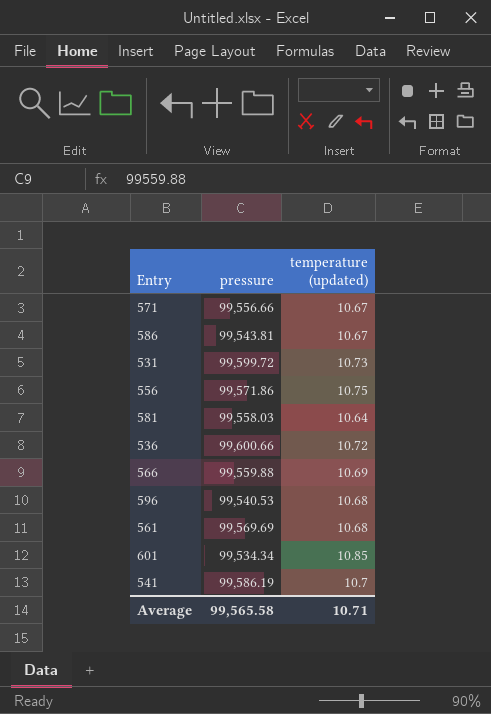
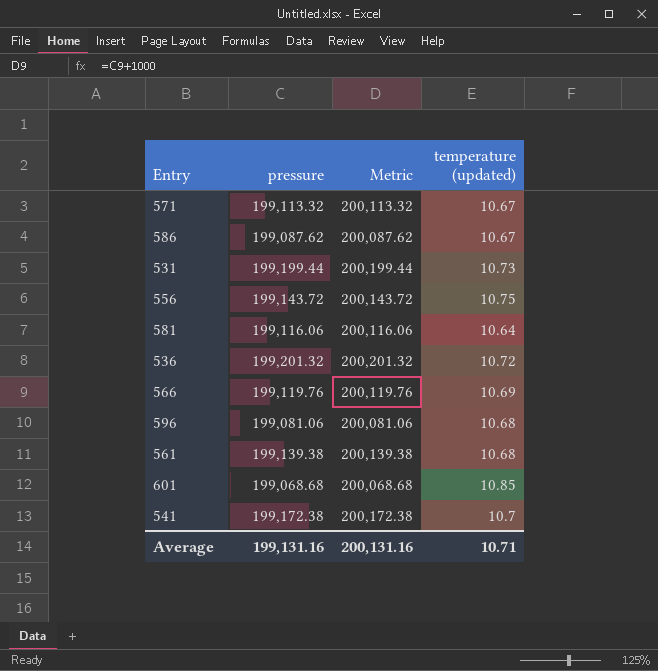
column Metric | formula: none -> [pressure] + 1000
571 | pressure: 99,556.66 -> 199,113.32
586 | pressure: 99,543.81 -> 199,087.62
531 | pressure: 99,599.72 -> 199,199.44
556 | pressure: 99,571.86 -> 199,143.72
581 | pressure: 99,558.03 -> 199,116.06
536 | pressure: 99,600.66 -> 199,201.32
566 | pressure: 99,559.88 -> 199,119.76
596 | pressure: 99,540.53 -> 199,081.06
561 | pressure: 99,569.69 -> 199,139.38
601 | pressure: 99,534.34 -> 199,068.68
541 | pressure: 99,586.19 -> 199,172.38
Average | pressure: 99,565.58 -> 199,131.16

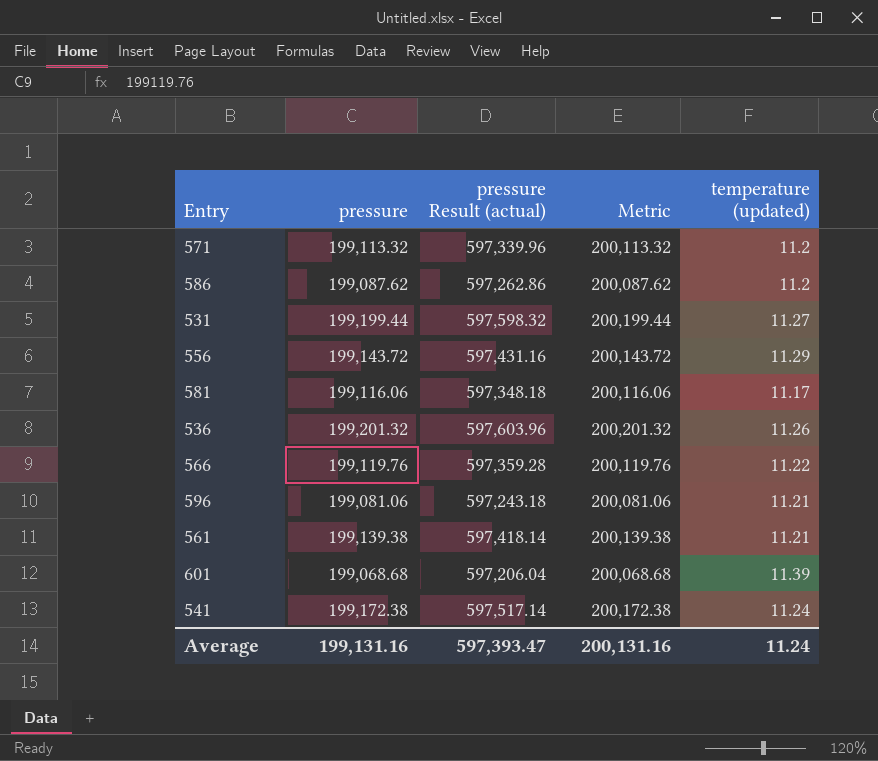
column pressure Result (actual) | formula: none -> [pressure] * 3
571 | temperature (updated): 10.67 -> 11.2
586 | temperature (updated): 10.67 -> 11.2
531 | temperature (updated): 10.73 -> 11.27
556 | temperature (updated): 10.75 -> 11.29
581 | temperature (updated): 10.64 -> 11.17
536 | temperature (updated): 10.72 -> 11.26
566 | temperature (updated): 10.69 -> 11.22
596 | temperature (updated): 10.68 -> 11.21
561 | temperature (updated): 10.68 -> 11.21
601 | temperature (updated): 10.85 -> 11.39
541 | temperature (updated): 10.7 -> 11.24
Average | temperature (updated): 10.71 -> 11.24

